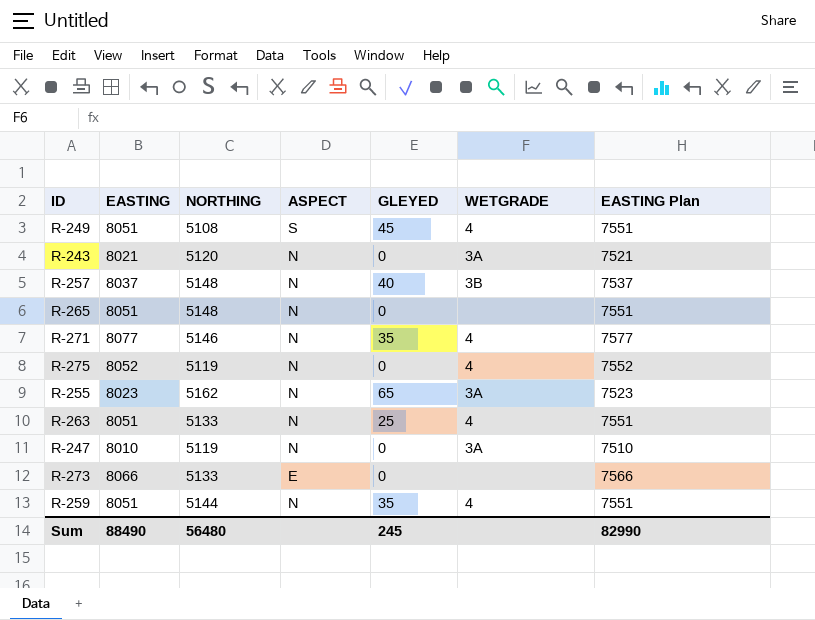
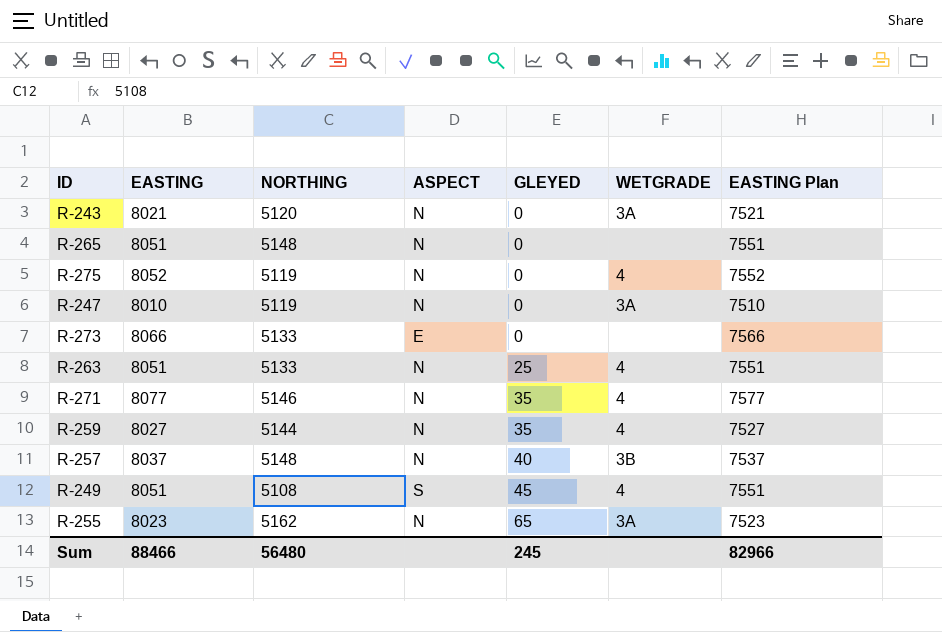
row order: none -> GLEYED ascending
R-259 | EASTING: 8051 -> 8027
R-259 | EASTING Plan: 7551 -> 7527
Sum | EASTING: 88490 -> 88466
Sum | EASTING Plan: 82990 -> 82966

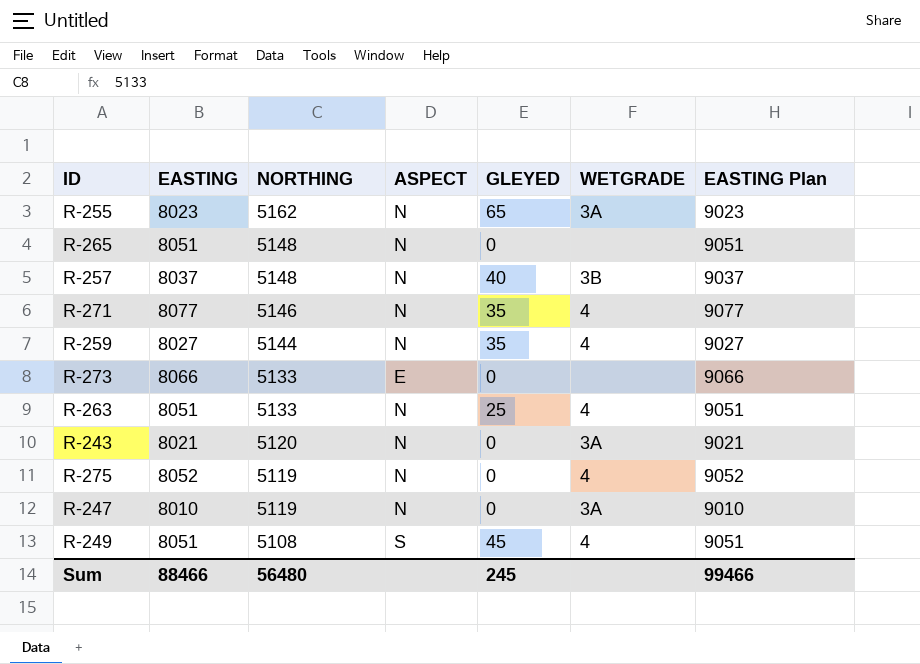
row order: GLEYED ascending -> NORTHING descending
column EASTING Plan | formula: [EASTING] - 500 -> [EASTING] + 1000
Sum | EASTING Plan: 82966 -> 99466

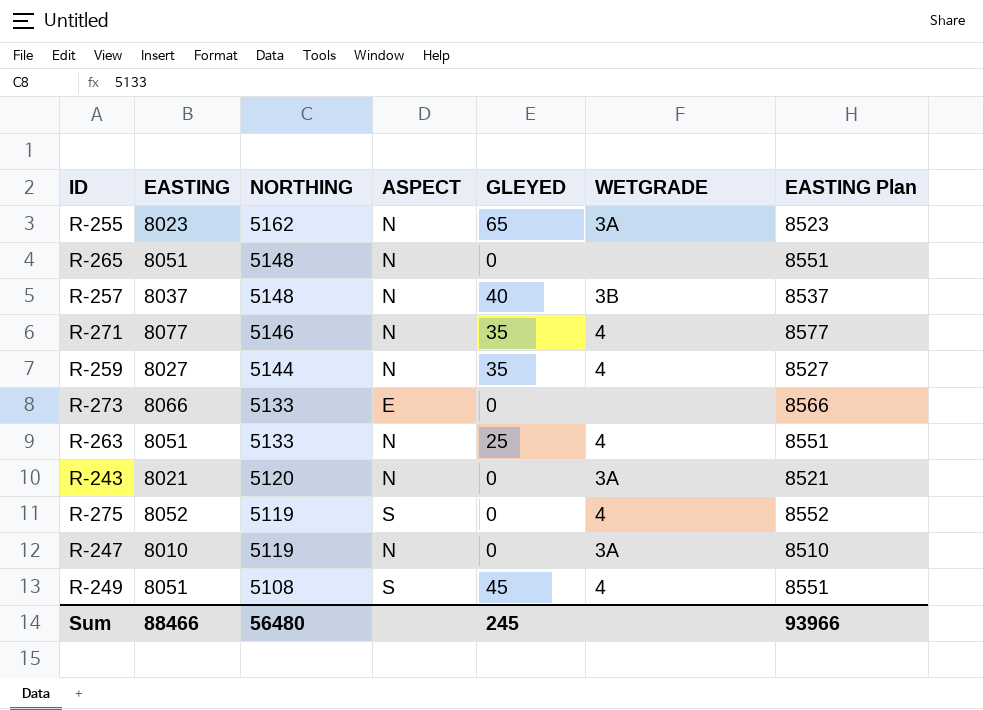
column EASTING Plan | formula: [EASTING] + 1000 -> [EASTING] + 500
R-275 | ASPECT: N -> S
Sum | EASTING Plan: 99466 -> 93966

